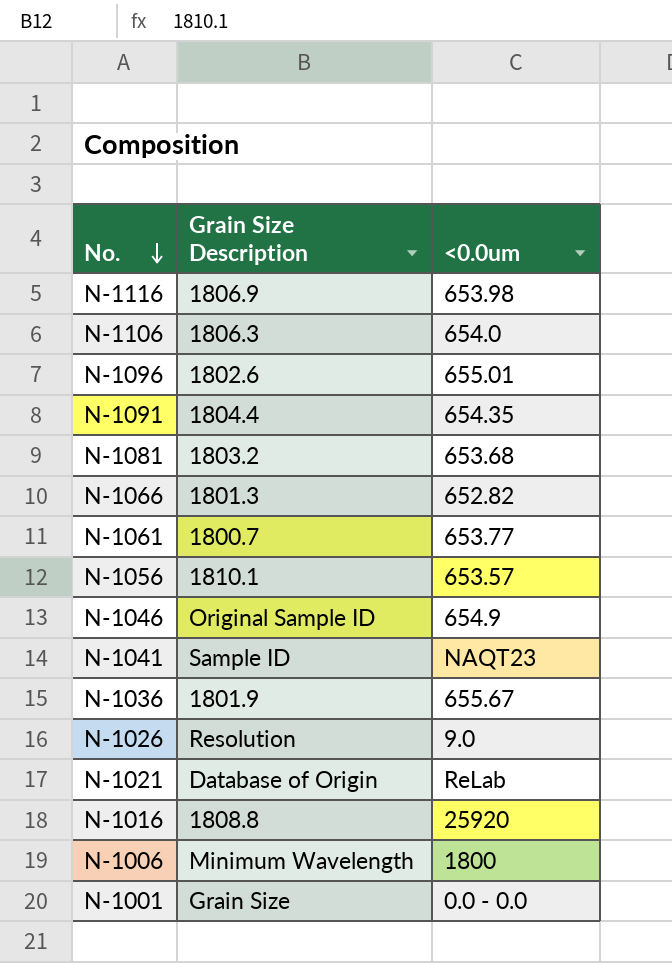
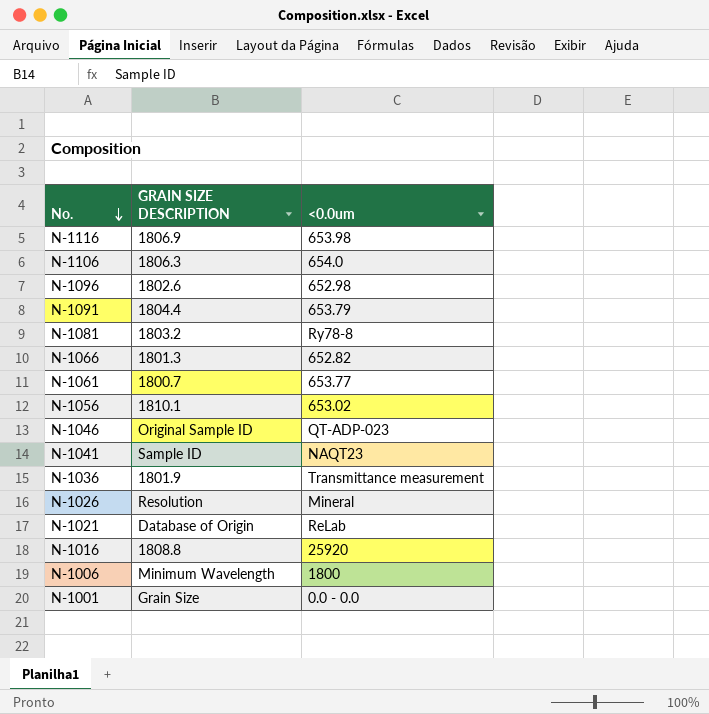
column name: Grain Size Description -> GRAIN SIZE DESCRIPTION
N-1096 | <0.0um: 655.01 -> 652.98
N-1091 | <0.0um: 654.35 -> 653.79
N-1081 | <0.0um: 653.68 -> Ry78-8
N-1056 | <0.0um: 653.57 -> 653.02
N-1046 | <0.0um: 654.9 -> QT-ADP-023
N-1036 | <0.0um: 655.67 -> Transmittance measurement
N-1026 | <0.0um: 9.0 -> Mineral

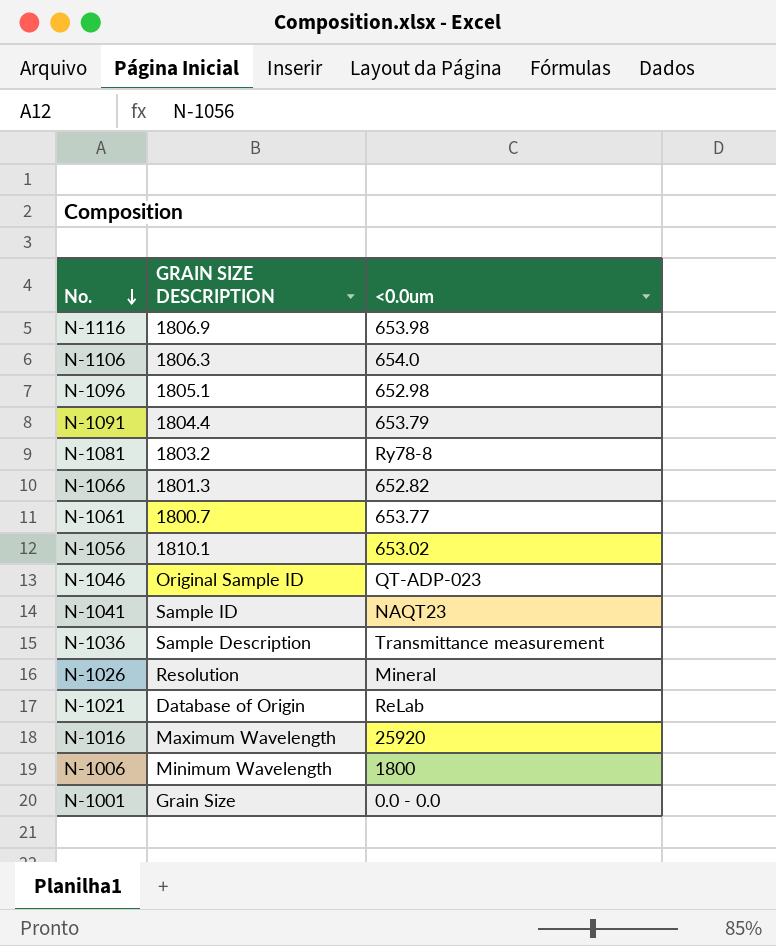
N-1096 | GRAIN SIZE DESCRIPTION: 1802.6 -> 1805.1
N-1036 | GRAIN SIZE DESCRIPTION: 1801.9 -> Sample Description
N-1016 | GRAIN SIZE DESCRIPTION: 1808.8 -> Maximum Wavelength

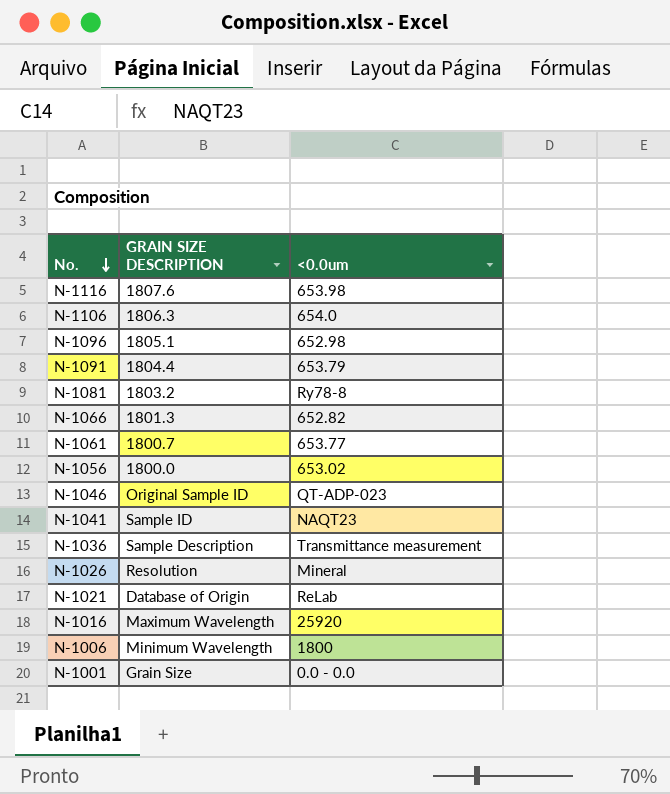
N-1116 | GRAIN SIZE DESCRIPTION: 1806.9 -> 1807.6
N-1056 | GRAIN SIZE DESCRIPTION: 1810.1 -> 1800.0

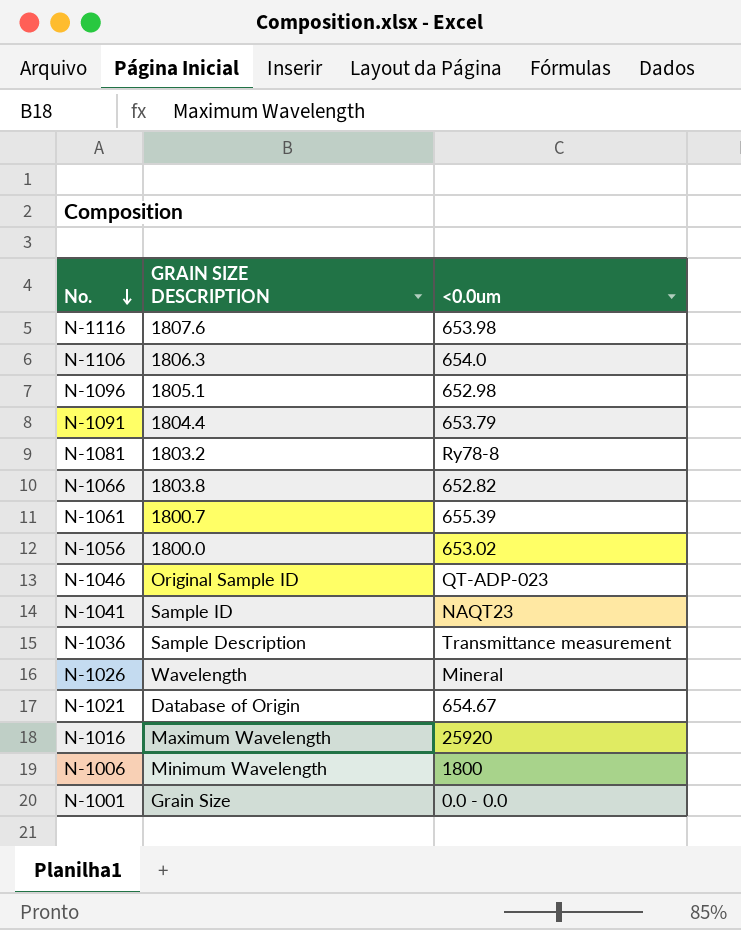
N-1066 | GRAIN SIZE DESCRIPTION: 1801.3 -> 1803.8
N-1061 | <0.0um: 653.77 -> 655.39
N-1026 | GRAIN SIZE DESCRIPTION: Resolution -> Wavelength
N-1021 | <0.0um: ReLab -> 654.67

